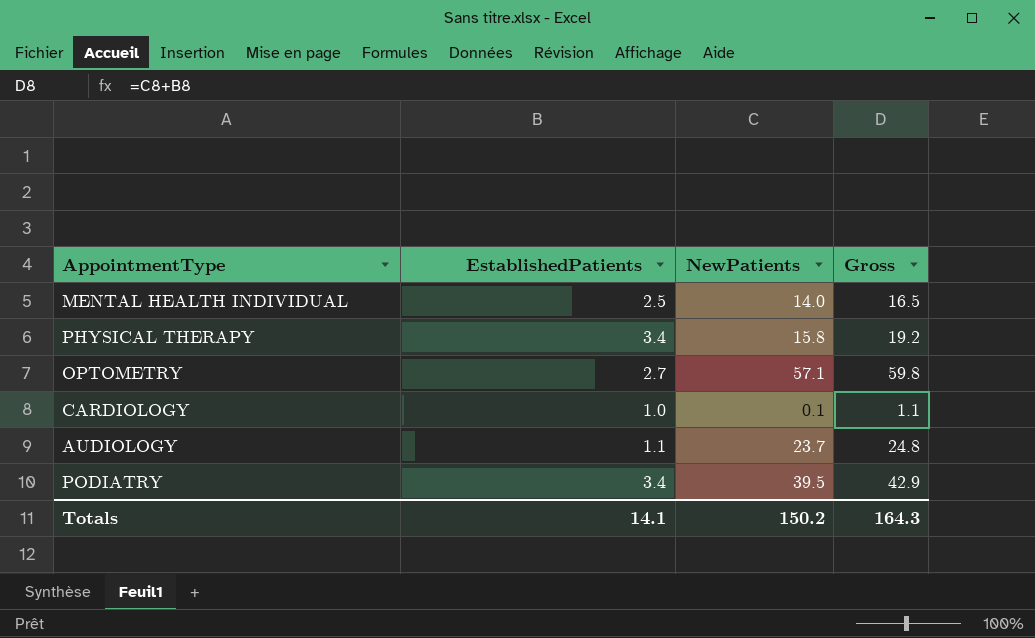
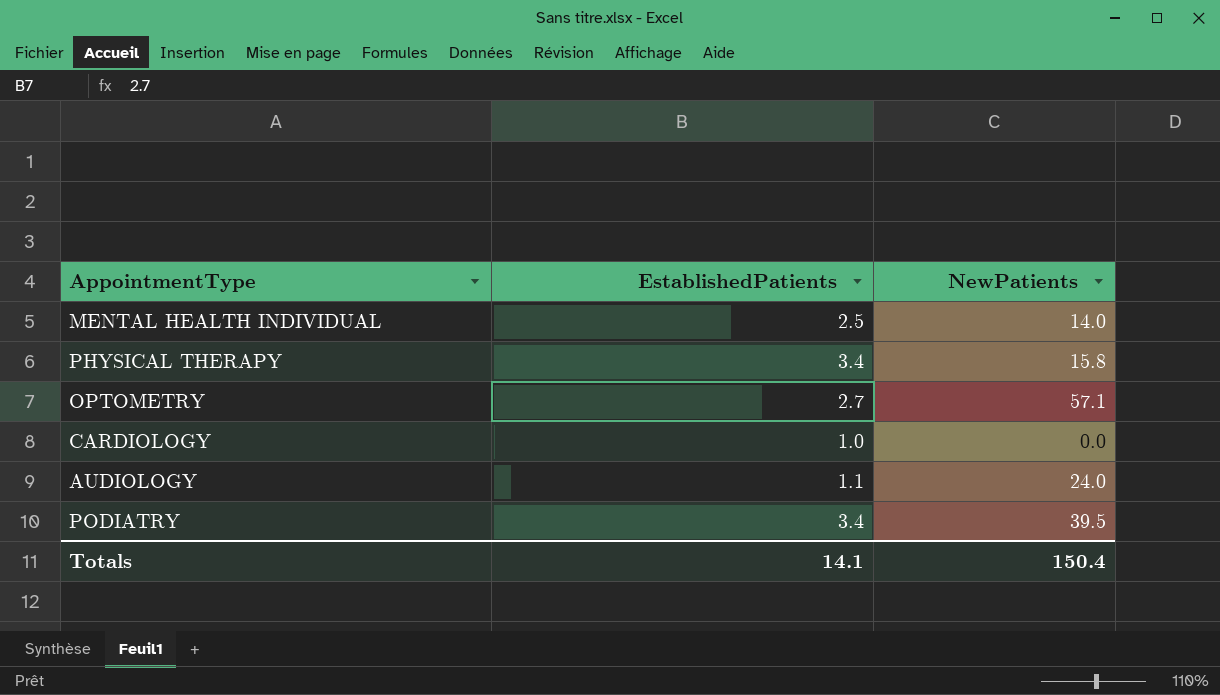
column Gross | formula: [EstablishedPatients] + [NewPatients] -> none
CARDIOLOGY | NewPatients: 0.1 -> 0.0
AUDIOLOGY | NewPatients: 23.7 -> 24.0
Totals | NewPatients: 150.2 -> 150.4

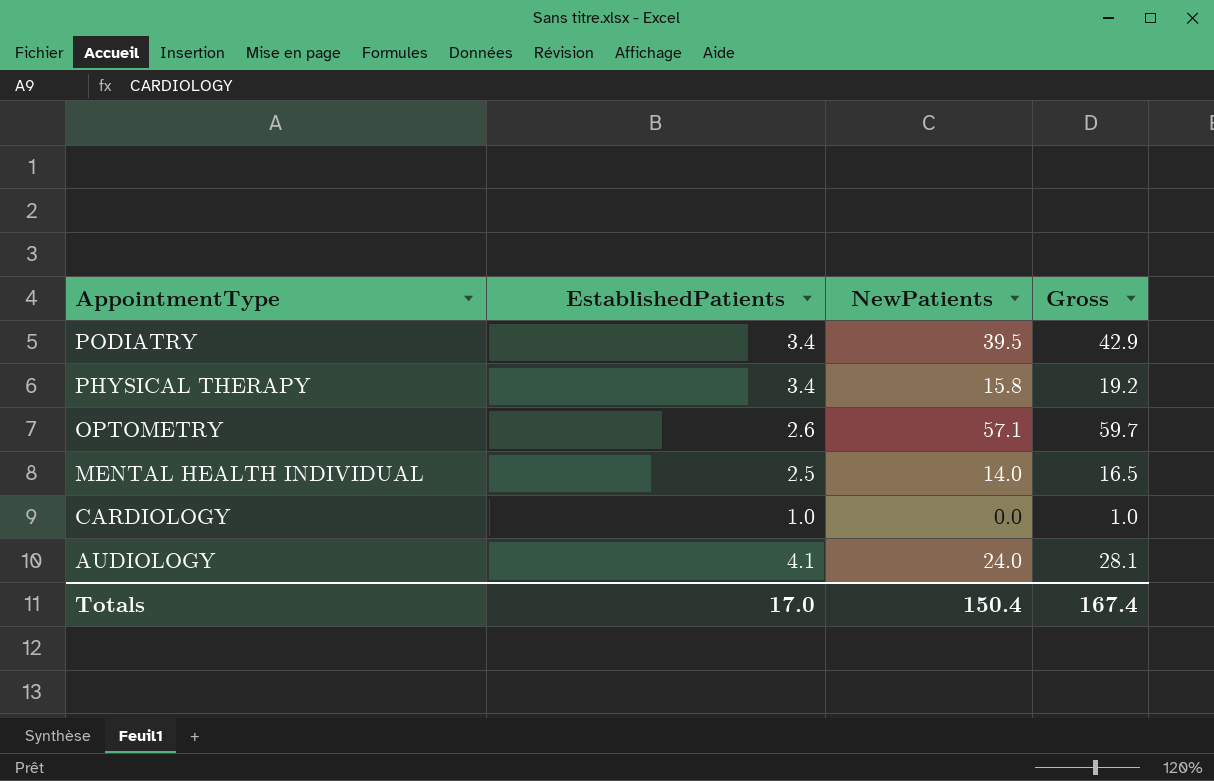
row order: none -> AppointmentType descending
column Gross | formula: none -> [EstablishedPatients] + [NewPatients]
OPTOMETRY | EstablishedPatients: 2.7 -> 2.6
AUDIOLOGY | EstablishedPatients: 1.1 -> 4.1
Totals | EstablishedPatients: 14.1 -> 17.0

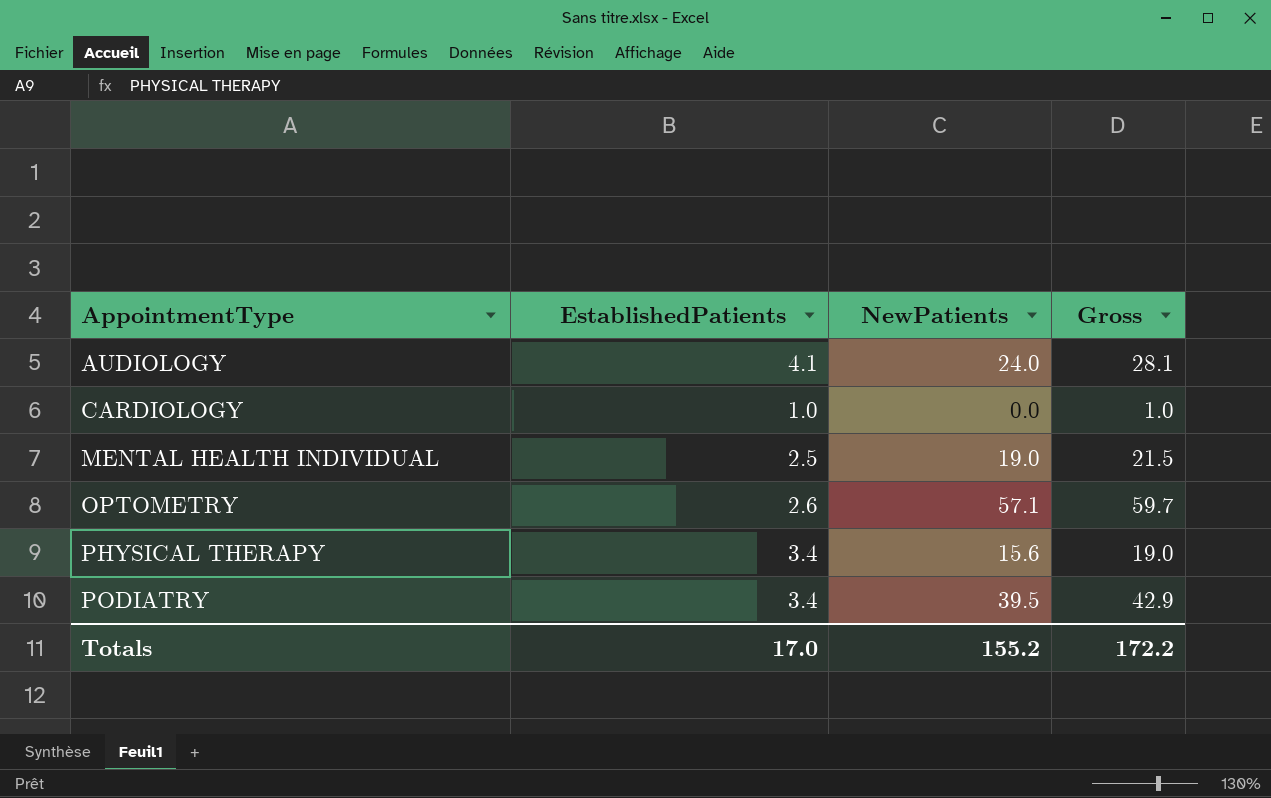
row order: AppointmentType descending -> AppointmentType ascending
MENTAL HEALTH INDIVIDUAL | NewPatients: 14.0 -> 19.0
MENTAL HEALTH INDIVIDUAL | Gross: 16.5 -> 21.5
PHYSICAL THERAPY | NewPatients: 15.8 -> 15.6
PHYSICAL THERAPY | Gross: 19.2 -> 19.0
Totals | NewPatients: 150.4 -> 155.2
Totals | Gross: 167.4 -> 172.2

